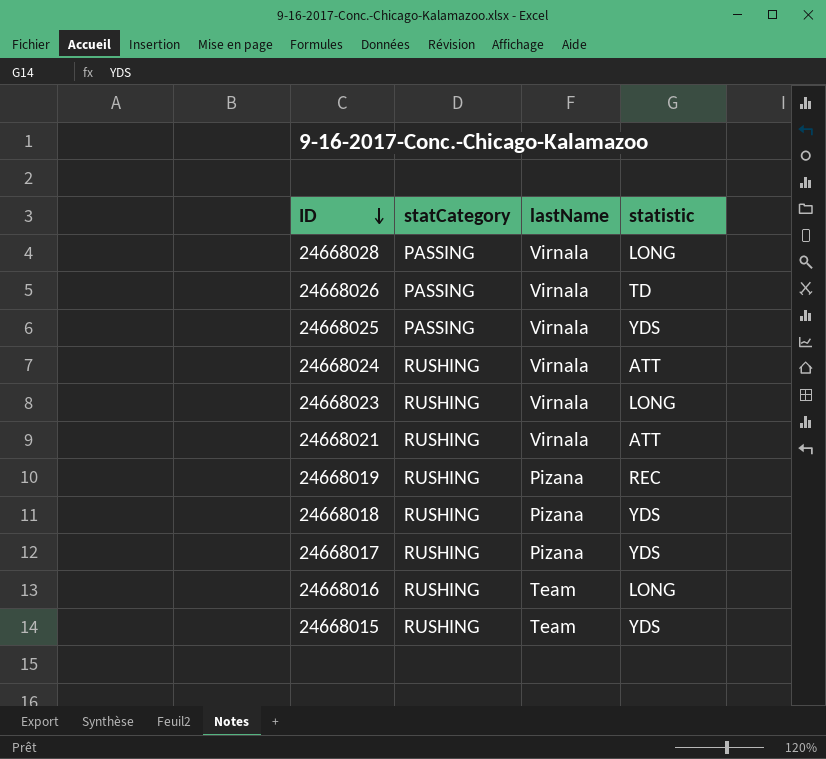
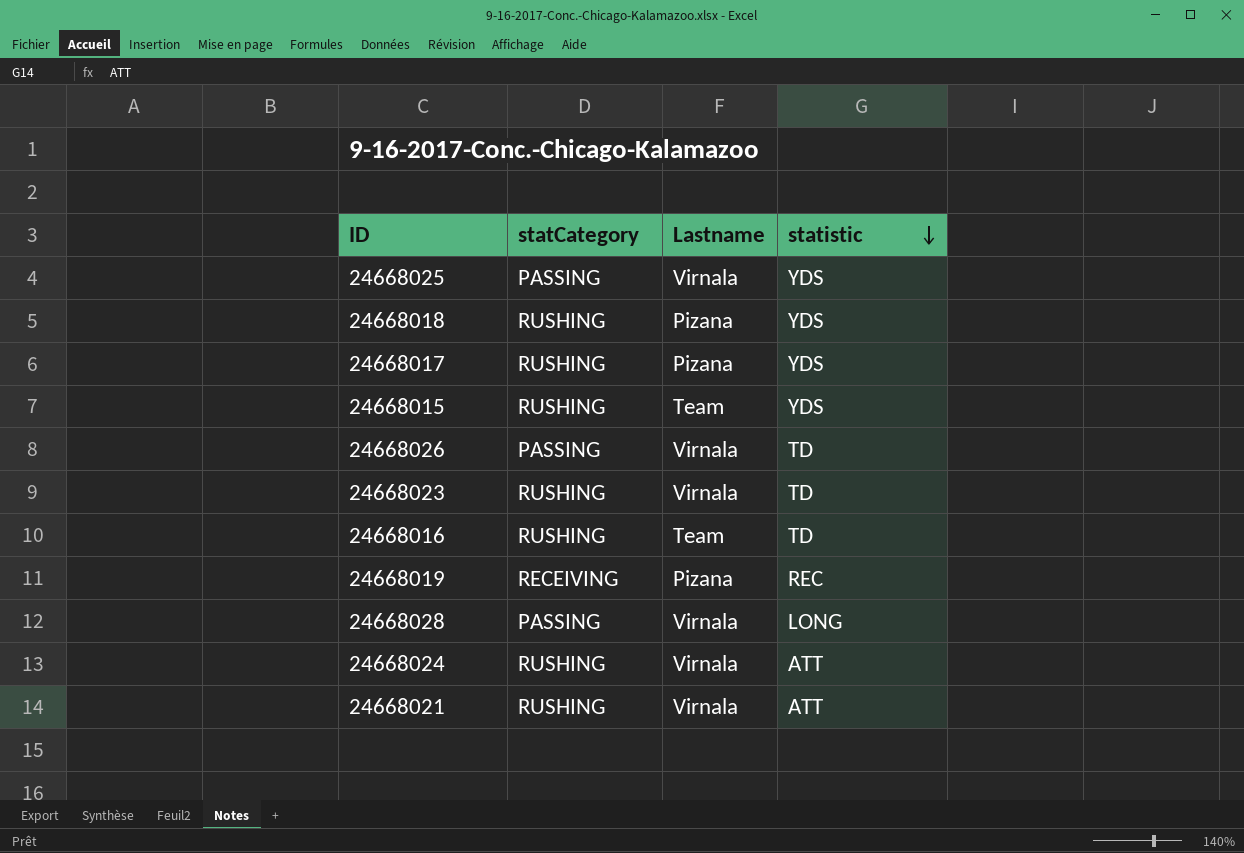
row order: ID descending -> statistic descending
column name: lastName -> Lastname
24668023 | statistic: LONG -> TD
24668016 | statistic: LONG -> TD
24668019 | statCategory: RUSHING -> RECEIVING

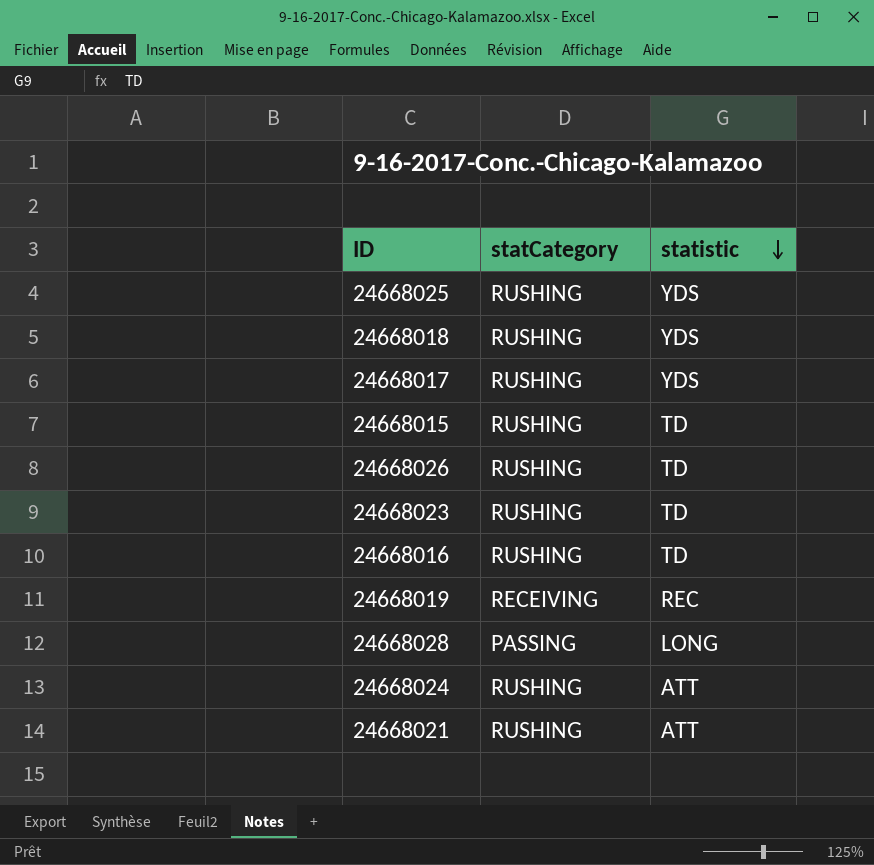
column Lastname | position: 3 -> none
24668025 | statCategory: PASSING -> RUSHING
24668015 | statistic: YDS -> TD
24668026 | statCategory: PASSING -> RUSHING

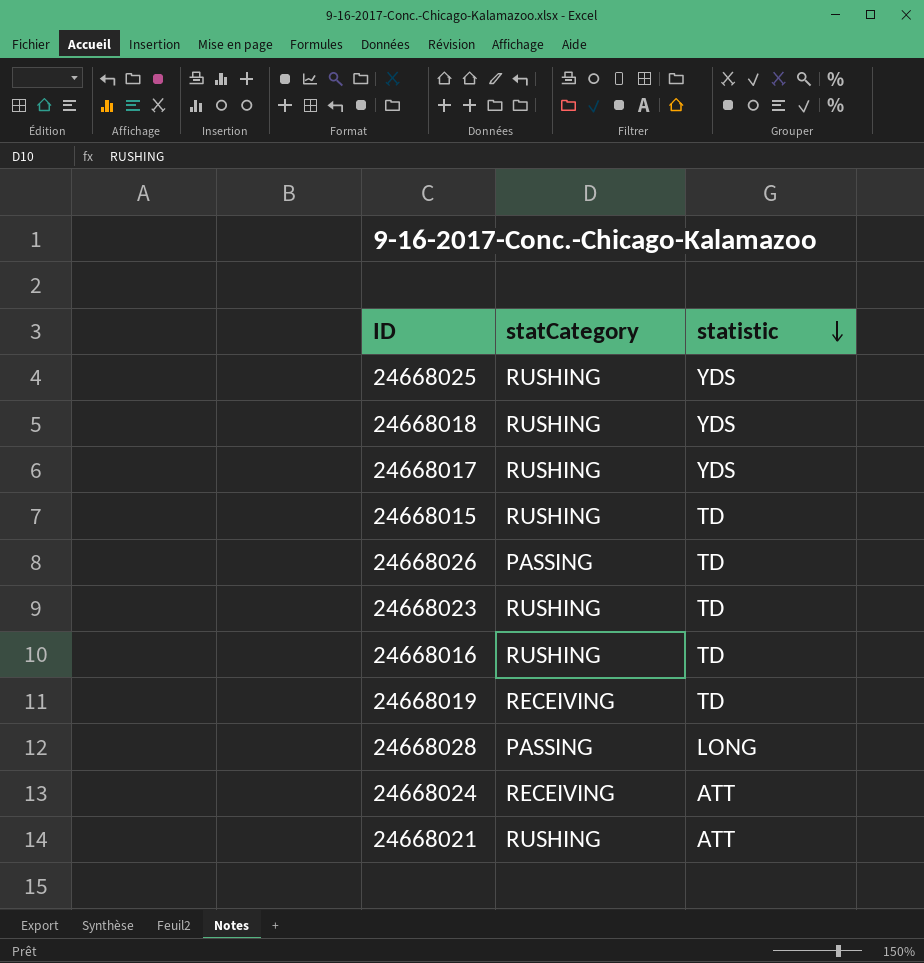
24668026 | statCategory: RUSHING -> PASSING
24668019 | statistic: REC -> TD
24668024 | statCategory: RUSHING -> RECEIVING

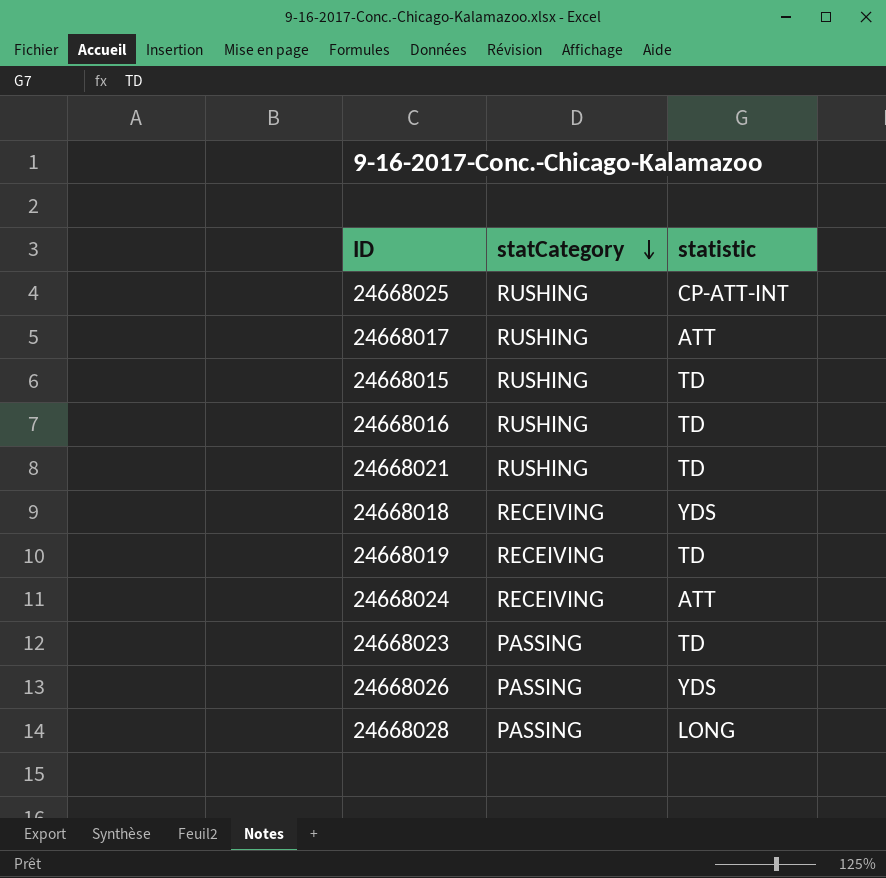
row order: statistic descending -> statCategory descending
24668025 | statistic: YDS -> CP-ATT-INT
24668017 | statistic: YDS -> ATT
24668021 | statistic: ATT -> TD
24668018 | statCategory: RUSHING -> RECEIVING
24668023 | statCategory: RUSHING -> PASSING
24668026 | statistic: TD -> YDS

